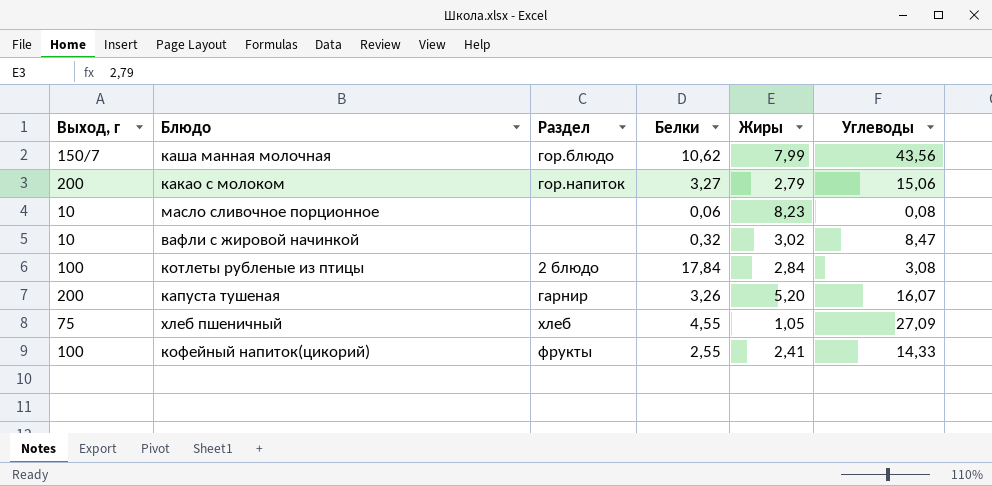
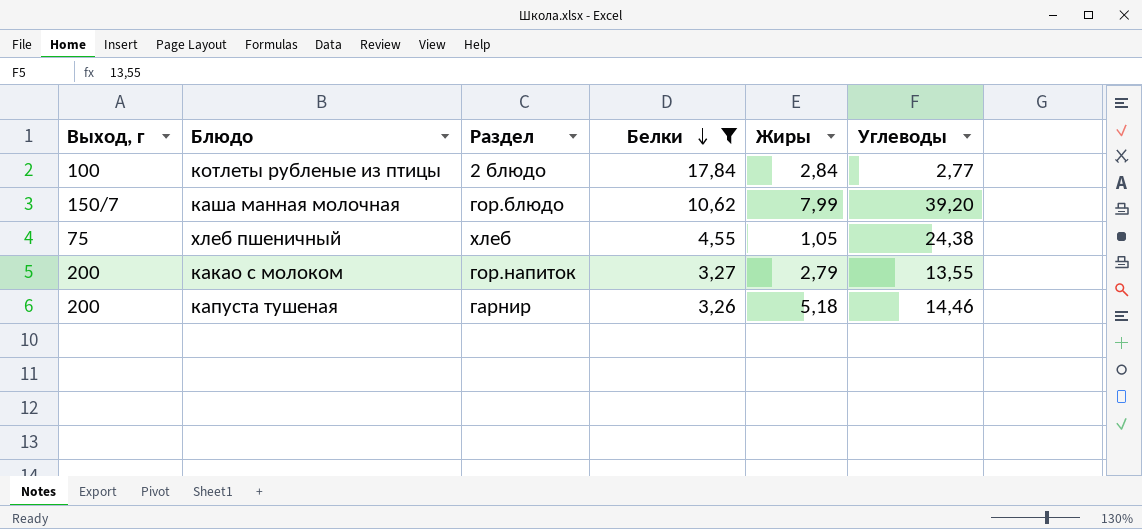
filter: none -> Белки >= 3,26
row order: none -> Белки descending
котлеты рубленые из птицы | Углеводы: 3,08 -> 2,77
каша манная молочная | Углеводы: 43,56 -> 39,20
хлеб пшеничный | Углеводы: 27,09 -> 24,38
какао с молоком | Углеводы: 15,06 -> 13,55
капуста тушеная | Жиры: 5,20 -> 5,18
капуста тушеная | Углеводы: 16,07 -> 14,46

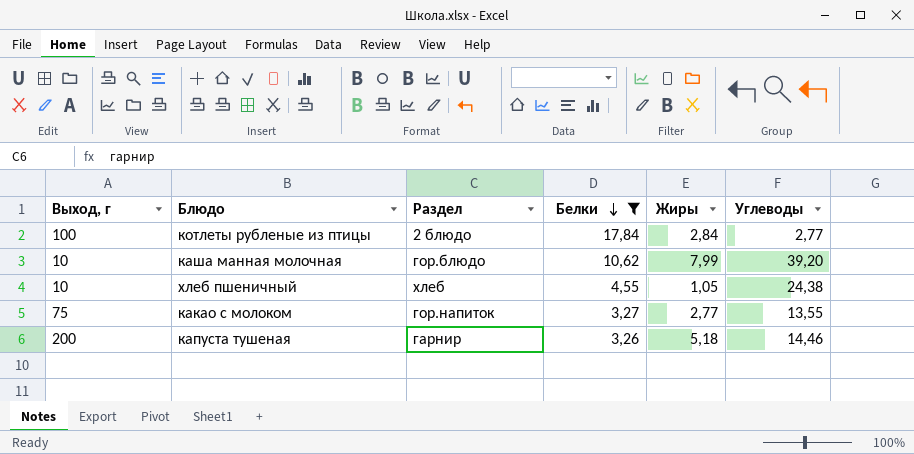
каша манная молочная | Выход, г: 150/7 -> 10
хлеб пшеничный | Выход, г: 75 -> 10
какао с молоком | Выход, г: 200 -> 75
какао с молоком | Жиры: 2,79 -> 2,77

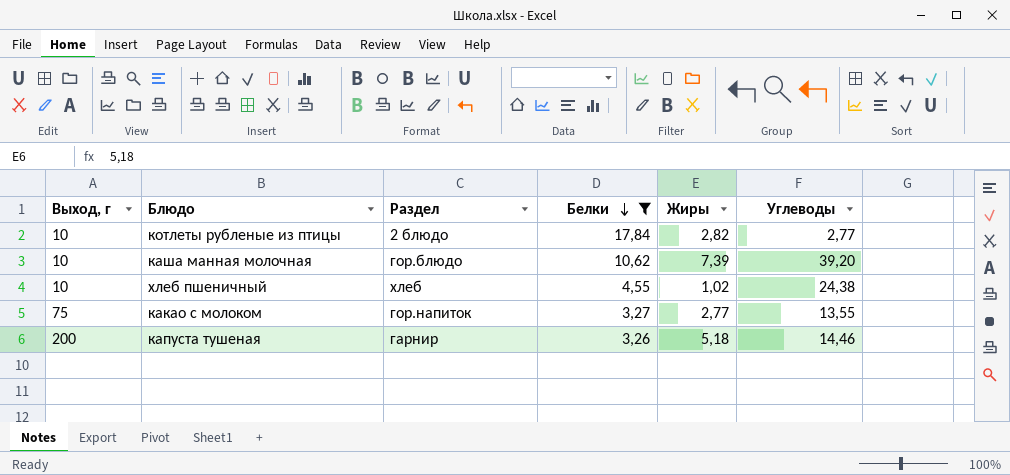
котлеты рубленые из птицы | Выход, г: 100 -> 10
котлеты рубленые из птицы | Жиры: 2,84 -> 2,82
каша манная молочная | Жиры: 7,99 -> 7,39
хлеб пшеничный | Жиры: 1,05 -> 1,02

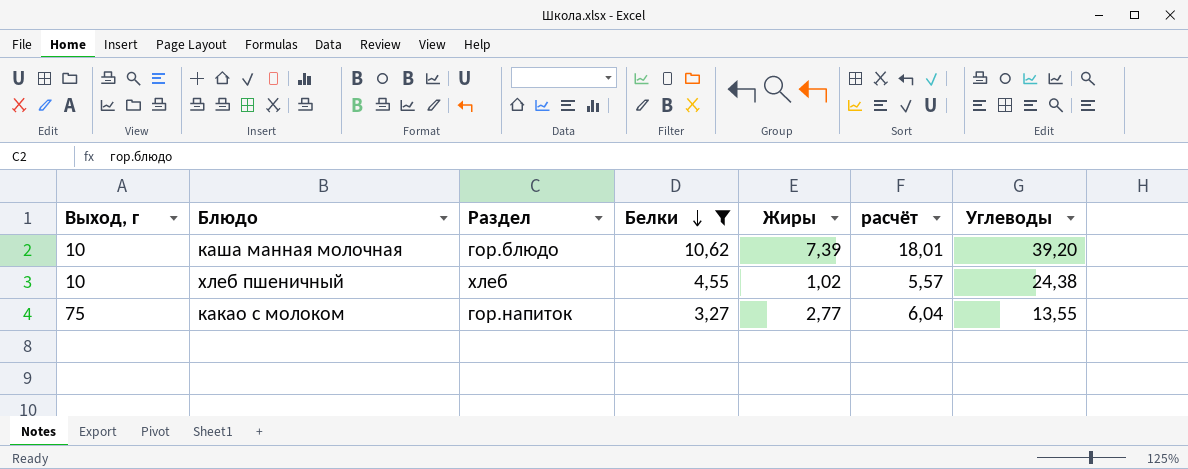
column расчёт | formula: none -> [Белки] + [Жиры]
row котлеты рубленые из птицы: 10 | 2 блюдо | 17,84 | 2,82 | 2,77 -> none
row капуста тушеная: 200 | гарнир | 3,26 | 5,18 | 14,46 -> none

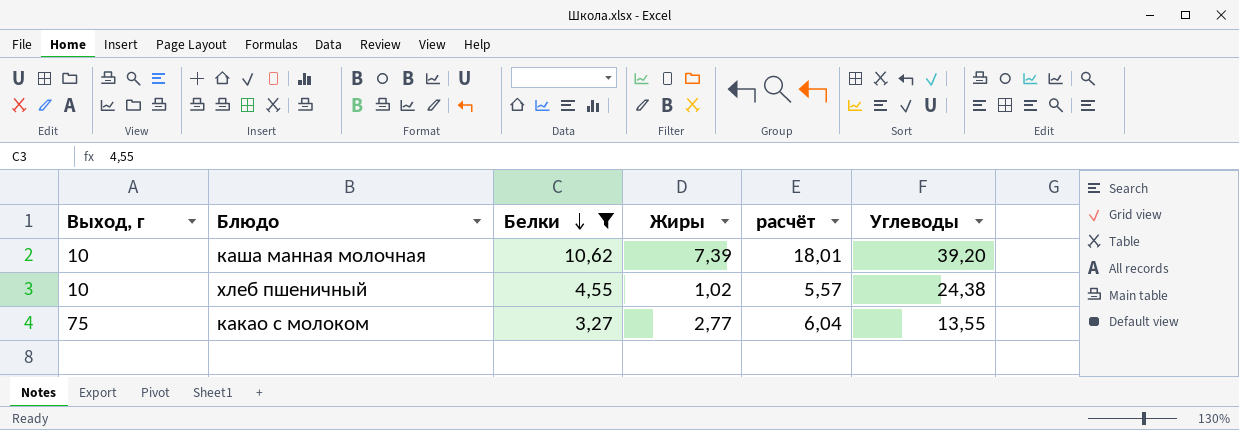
column Раздел | position: 3 -> none

